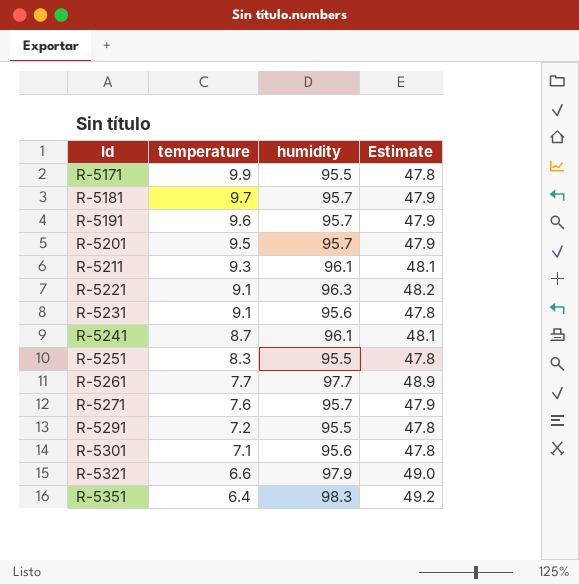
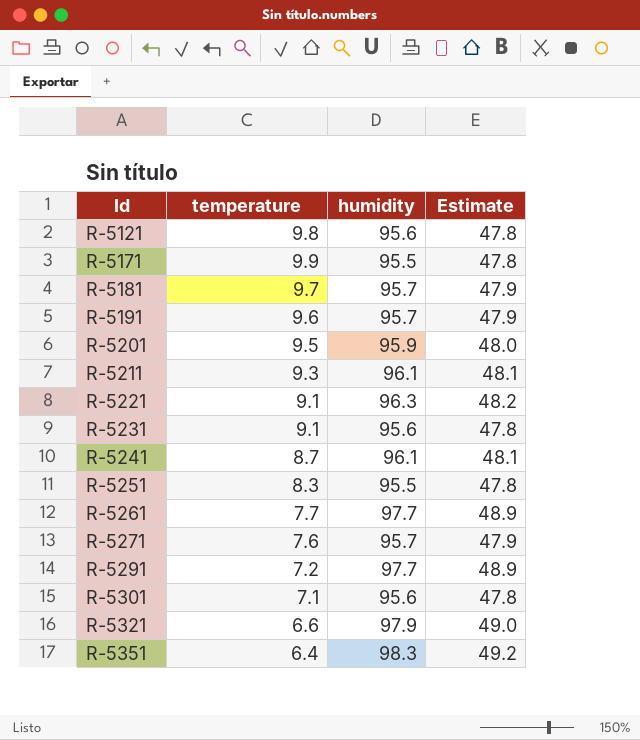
row R-5121: none -> 9.8 | 95.6 | 47.8
R-5201 | humidity: 95.7 -> 95.9
R-5201 | Estimate: 47.9 -> 48.0
R-5291 | humidity: 95.5 -> 97.7
R-5291 | Estimate: 47.8 -> 48.9

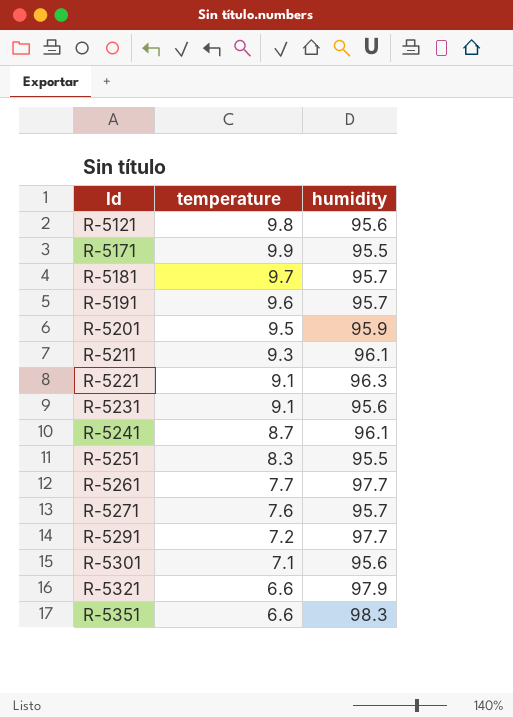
column Estimate | formula: [humidity] * 0.5 -> none
R-5351 | temperature: 6.4 -> 6.6

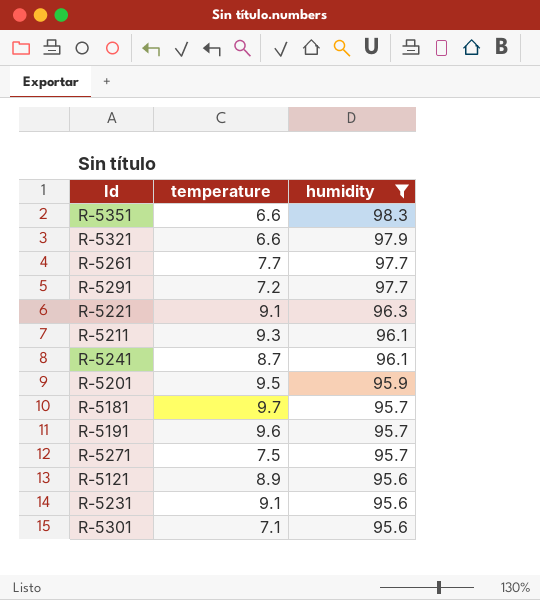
filter: none -> humidity != 95.5
row order: Id ascending -> humidity descending
R-5271 | temperature: 7.6 -> 7.5
R-5121 | temperature: 9.8 -> 8.9

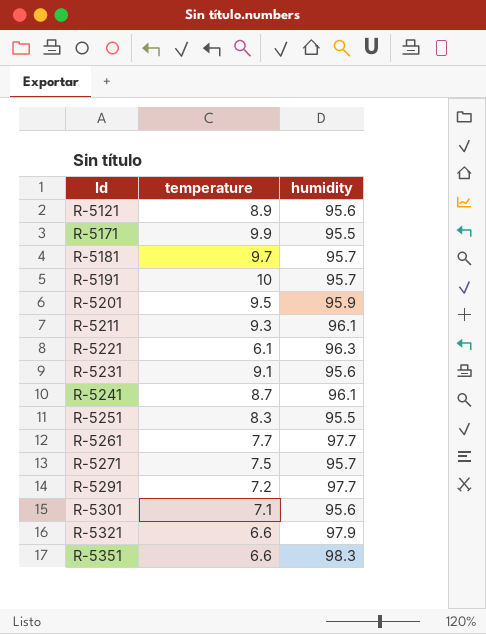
filter: humidity != 95.5 -> none
row order: humidity descending -> Id ascending
R-5191 | temperature: 9.6 -> 10
R-5221 | temperature: 9.1 -> 6.1

